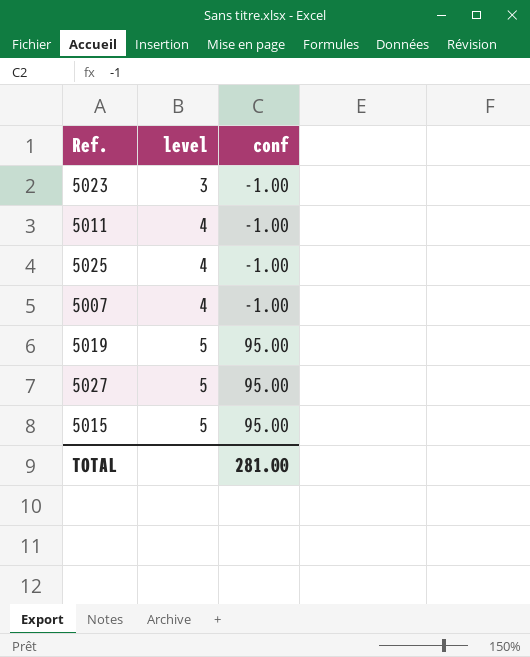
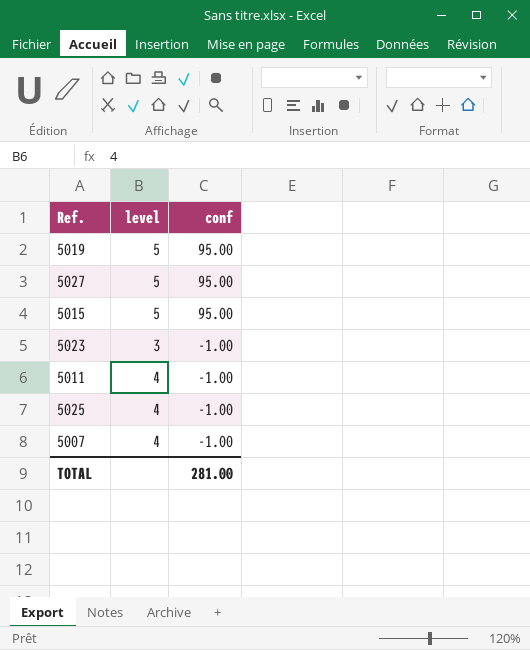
row order: level ascending -> conf descending

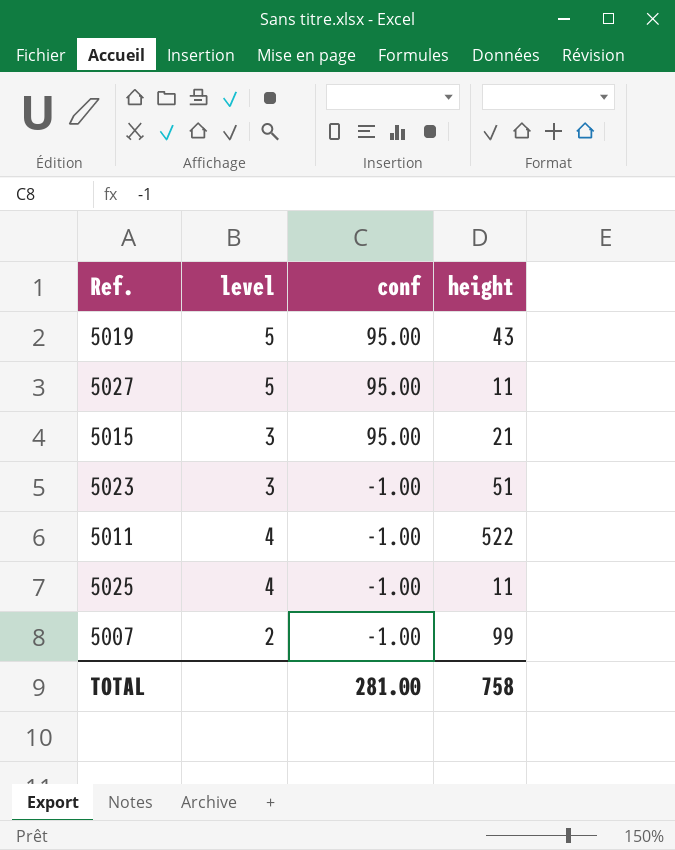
column height | position: none -> 4
5015 | level: 5 -> 3
5007 | level: 4 -> 2

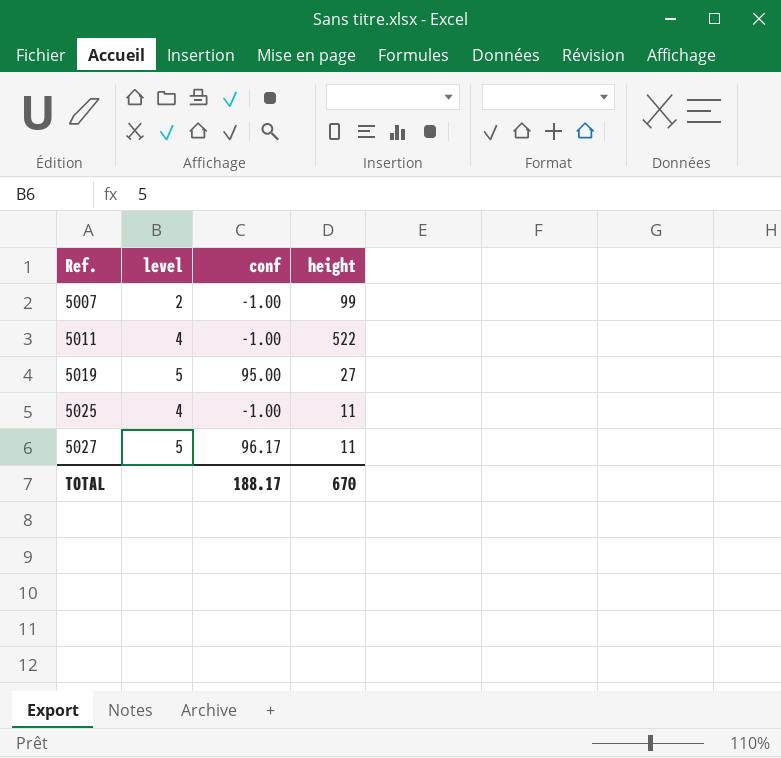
row order: conf descending -> Ref. ascending
row 5015: 3 | 95.00 | 21 -> none
row 5023: 3 | -1.00 | 51 -> none
5019 | height: 43 -> 27
5027 | conf: 95.00 -> 96.17
TOTAL | conf: 281.00 -> 188.17
TOTAL | height: 758 -> 670

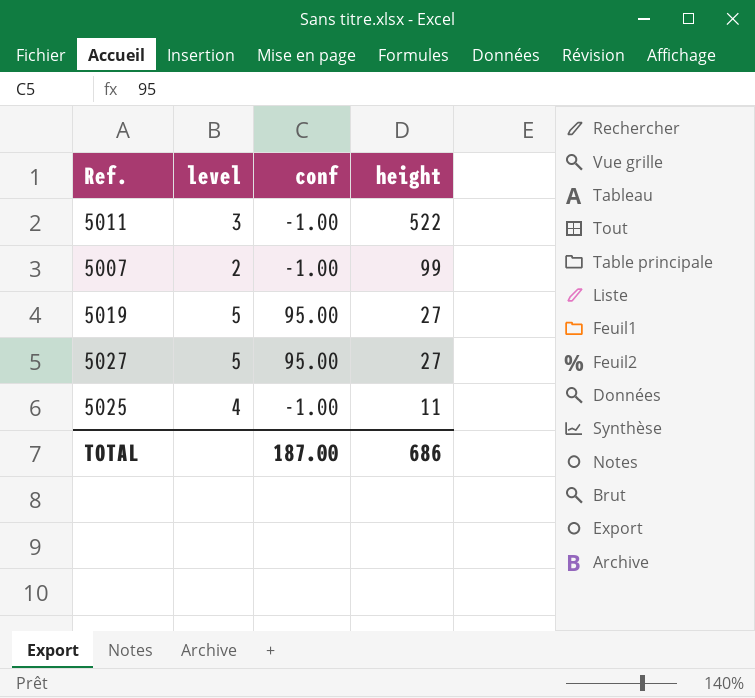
row order: Ref. ascending -> height descending
5011 | level: 4 -> 3
5027 | conf: 96.17 -> 95.00
5027 | height: 11 -> 27
TOTAL | conf: 188.17 -> 187.00
TOTAL | height: 670 -> 686

